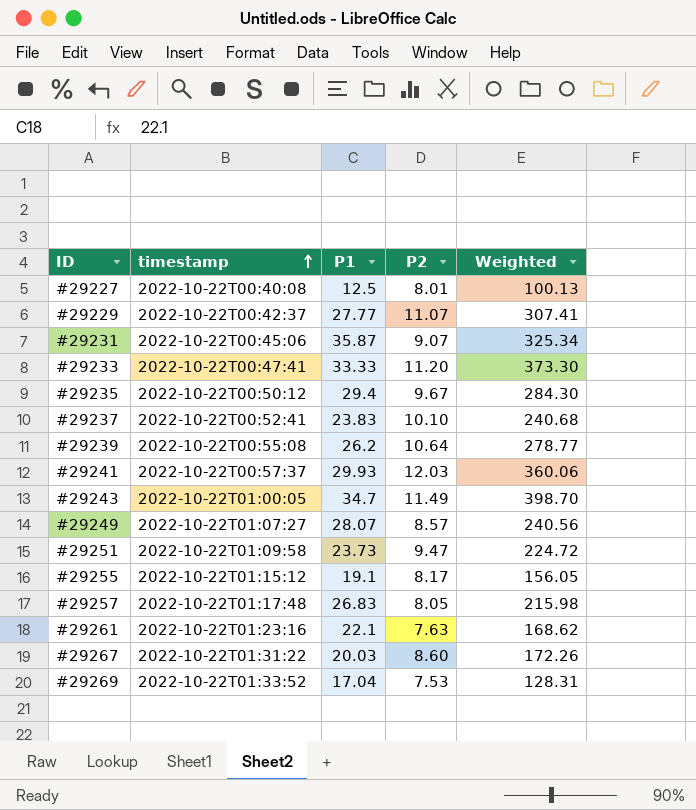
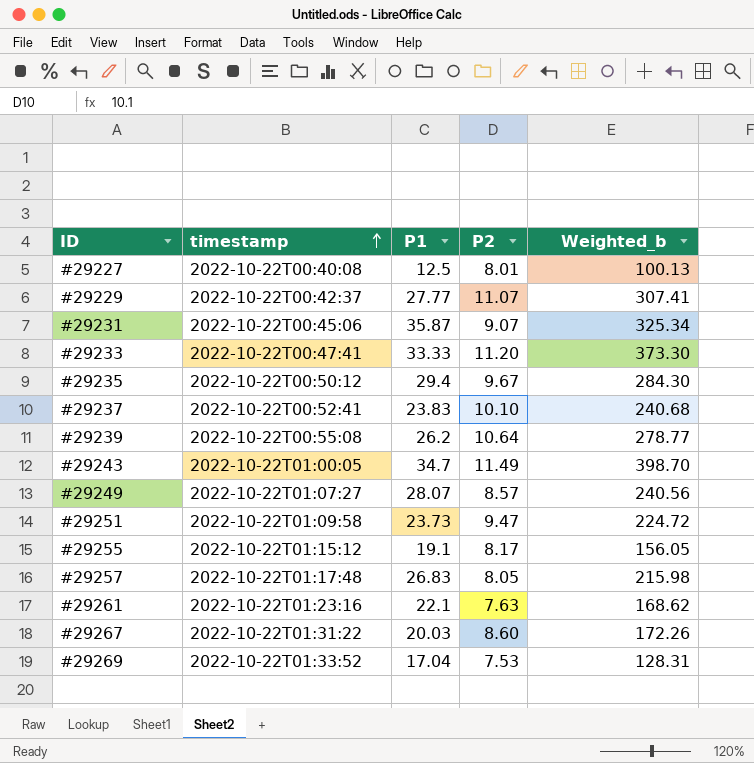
column name: Weighted -> Weighted_b
row #29241: 2022-10-22T00:57:37 | 29.93 | 12.03 | 360.06 -> none

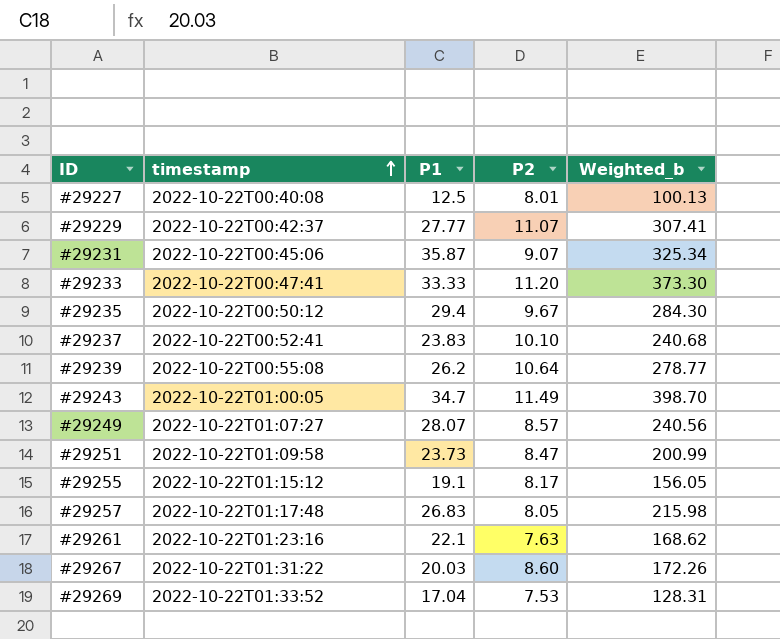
#29251 | P2: 9.47 -> 8.47
#29251 | Weighted_b: 224.72 -> 200.99

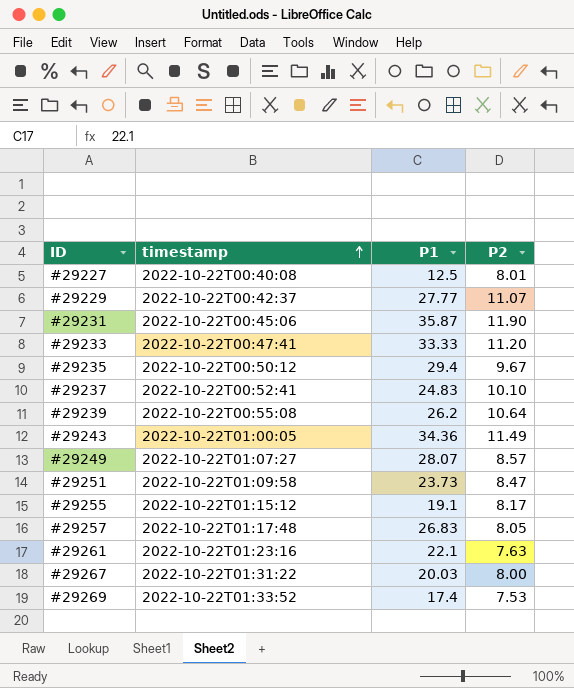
column Weighted_b | formula: [P1] * [P2] -> none
#29231 | P2: 9.07 -> 11.90
#29237 | P1: 23.83 -> 24.83
#29243 | P1: 34.7 -> 34.36
#29267 | P2: 8.60 -> 8.00
#29269 | P1: 17.04 -> 17.4

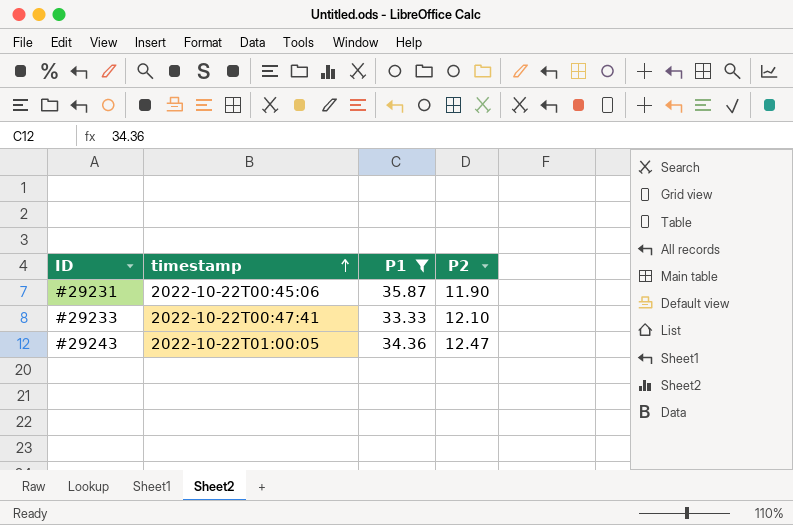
filter: none -> P1 >= 33.33
#29233 | P2: 11.20 -> 12.10
#29243 | P2: 11.49 -> 12.47

